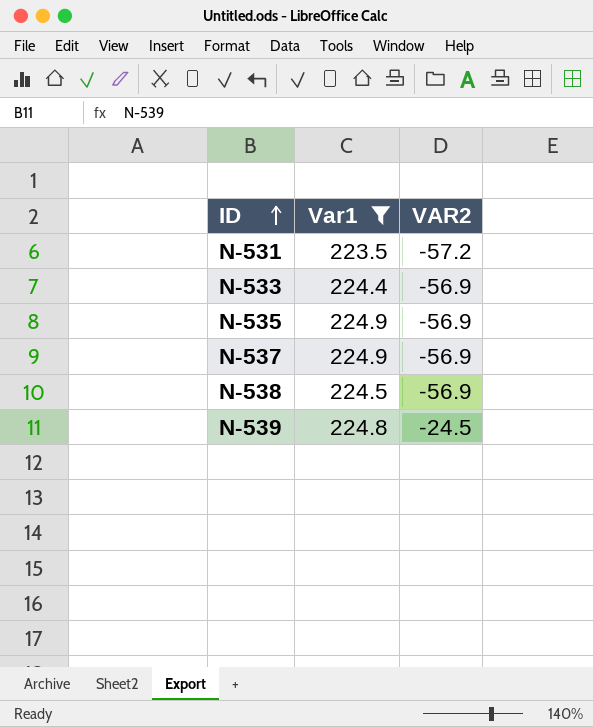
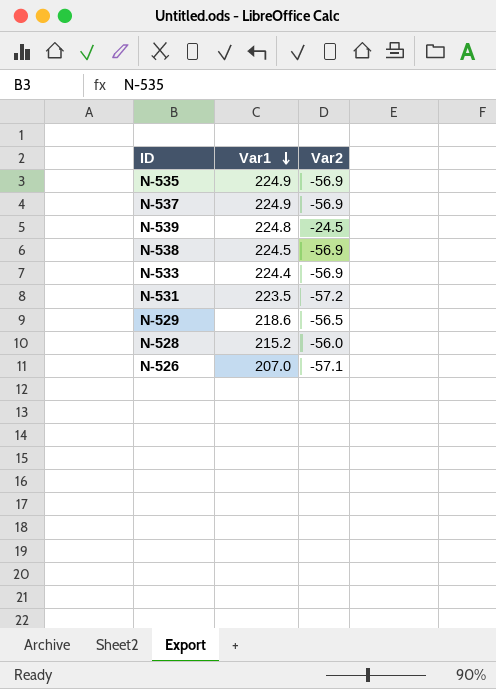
filter: Var1 >= 223.5 -> none
row order: ID ascending -> Var1 descending
column name: VAR2 -> Var2

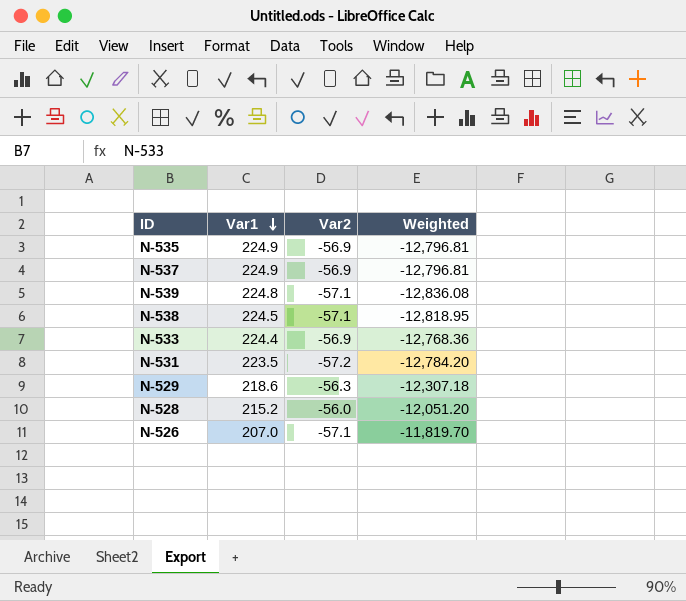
column Weighted | formula: none -> [Var1] * [Var2]
N-539 | Var2: -24.5 -> -57.1
N-538 | Var2: -56.9 -> -57.1
N-529 | Var2: -56.5 -> -56.3

